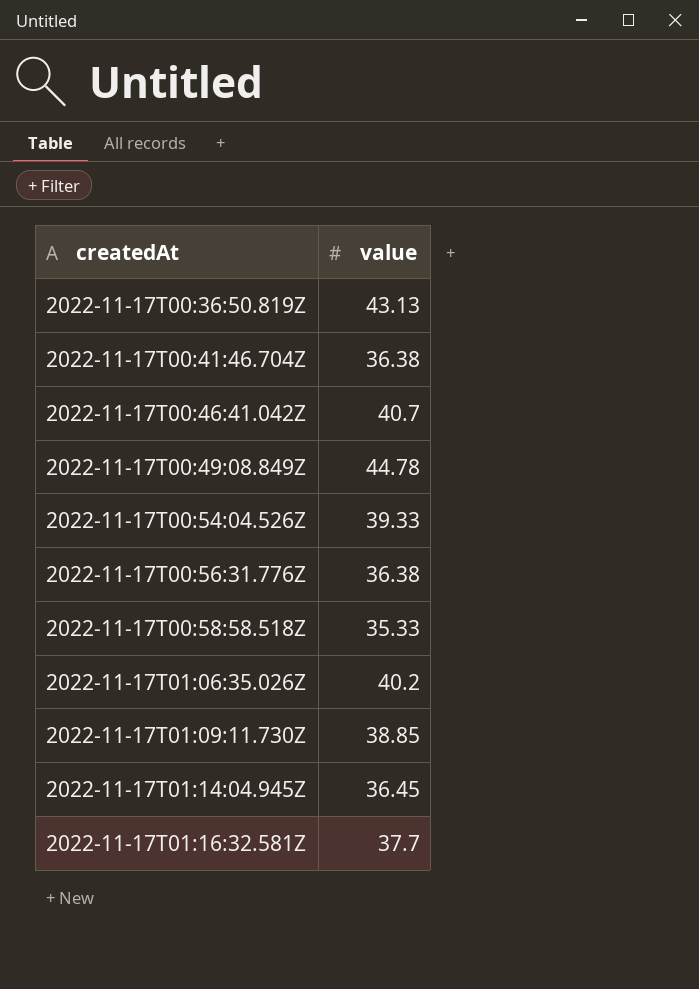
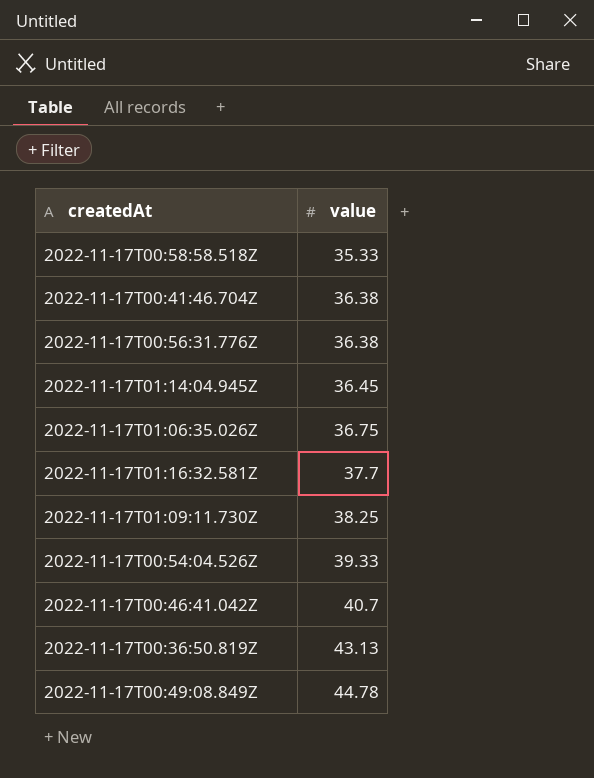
row order: createdAt ascending -> value ascending
2022-11-17T01:06:35.026Z | value: 40.2 -> 36.75
2022-11-17T01:09:11.730Z | value: 38.85 -> 38.25

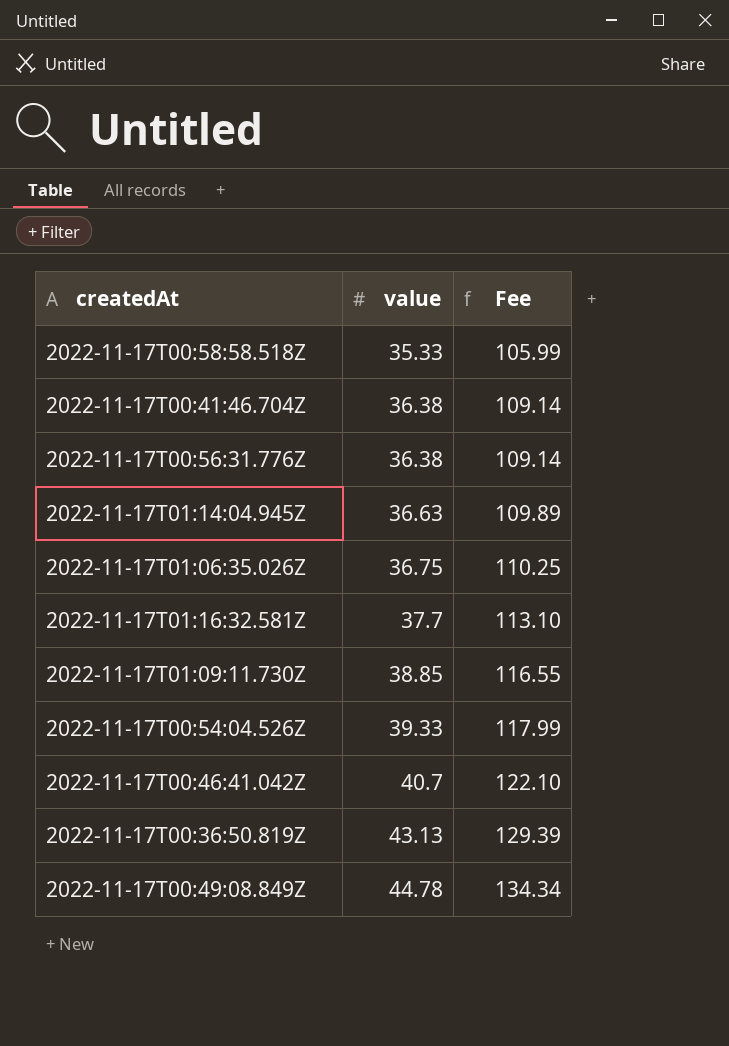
column Fee | formula: none -> [value] * 3
2022-11-17T01:14:04.945Z | value: 36.45 -> 36.63
2022-11-17T01:09:11.730Z | value: 38.25 -> 38.85

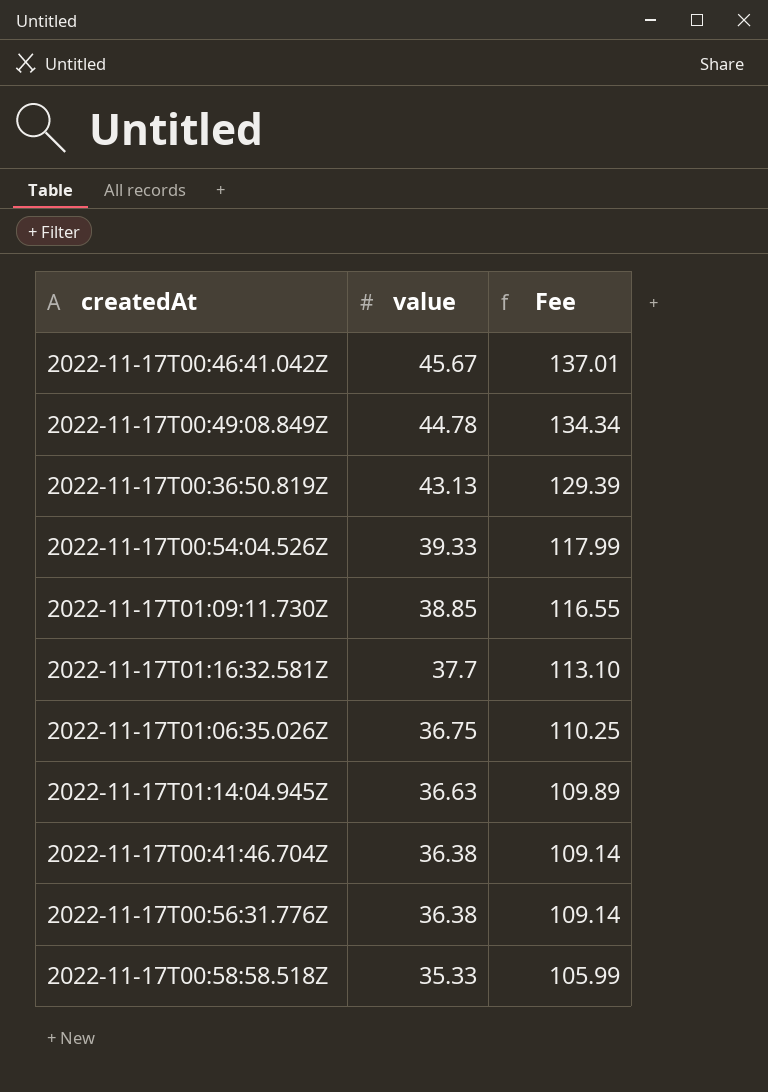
row order: value ascending -> value descending
2022-11-17T00:46:41.042Z | value: 40.7 -> 45.67
2022-11-17T00:46:41.042Z | Fee: 122.10 -> 137.01

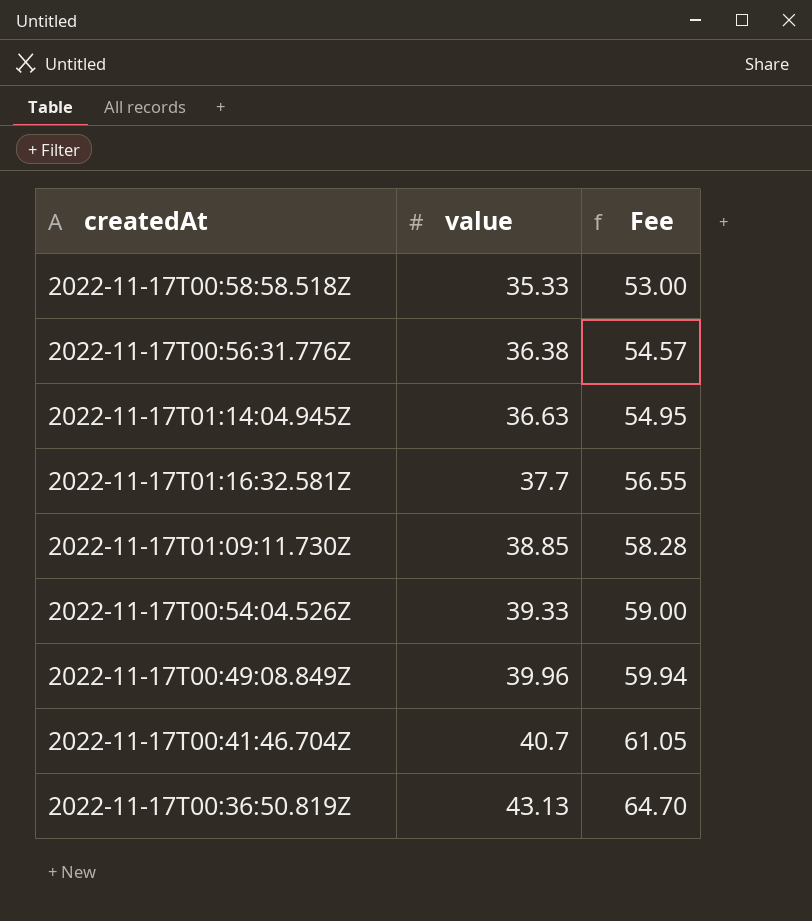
row order: value descending -> value ascending
column Fee | formula: [value] * 3 -> [value] * 1.5
row 2022-11-17T00:46:41.042Z: 45.67 | 137.01 -> none
row 2022-11-17T01:06:35.026Z: 36.75 | 110.25 -> none
2022-11-17T00:49:08.849Z | value: 44.78 -> 39.96
2022-11-17T00:41:46.704Z | value: 36.38 -> 40.7

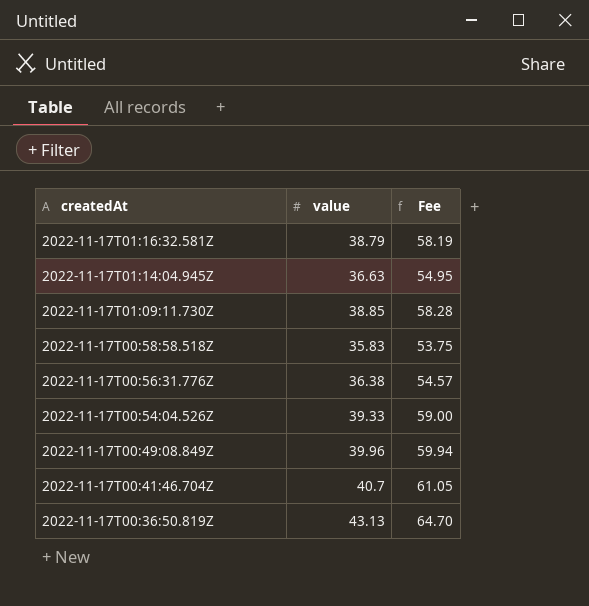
row order: value ascending -> createdAt descending
2022-11-17T01:16:32.581Z | value: 37.7 -> 38.79
2022-11-17T01:16:32.581Z | Fee: 56.55 -> 58.19
2022-11-17T00:58:58.518Z | value: 35.33 -> 35.83
2022-11-17T00:58:58.518Z | Fee: 53.00 -> 53.75

